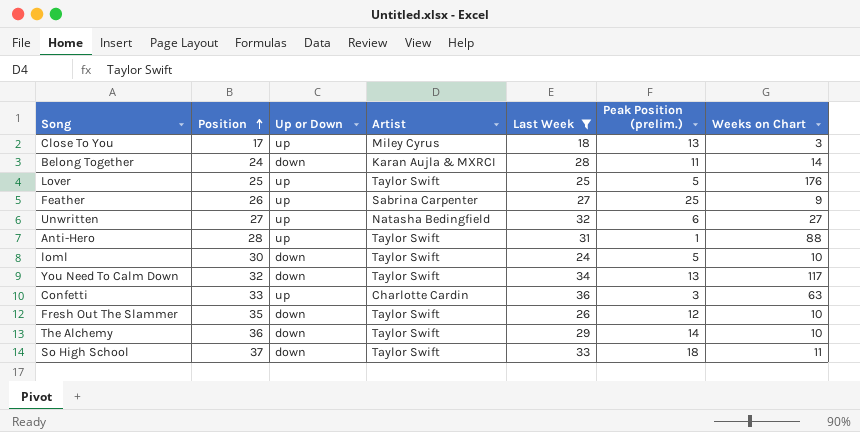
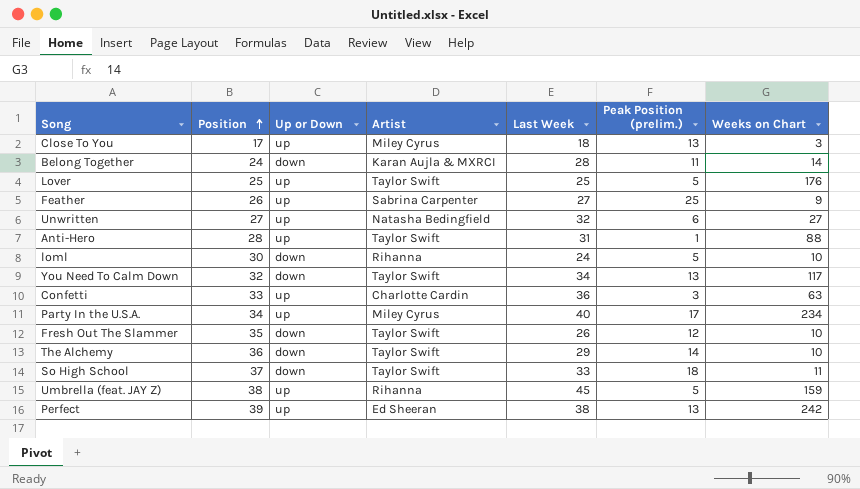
filter: Last Week <= 36 -> none
loml | Artist: Taylor Swift -> Rihanna

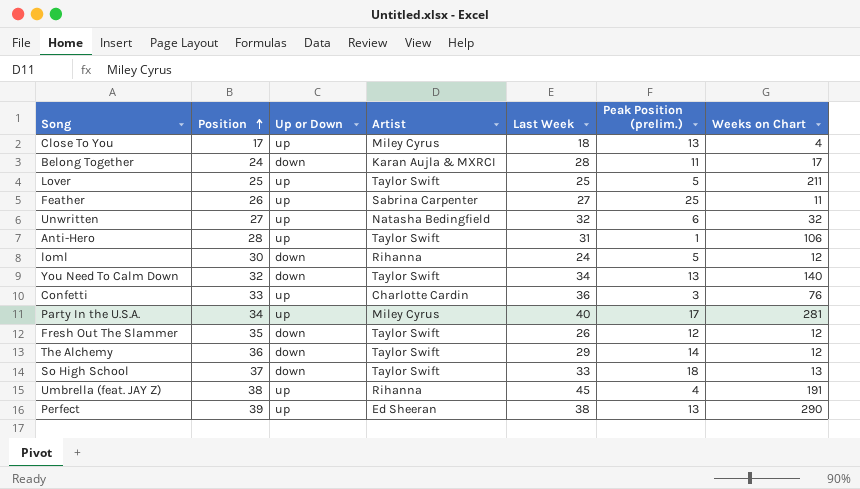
Close To You | Weeks on Chart: 3 -> 4
Belong Together | Weeks on Chart: 14 -> 17
Lover | Weeks on Chart: 176 -> 211
Feather | Weeks on Chart: 9 -> 11
Unwritten | Weeks on Chart: 27 -> 32
Anti-Hero | Weeks on Chart: 88 -> 106
loml | Weeks on Chart: 10 -> 12
You Need To Calm Down | Weeks on Chart: 117 -> 140
Confetti | Weeks on Chart: 63 -> 76
Party In the U.S.A. | Weeks on Chart: 234 -> 281
Fresh Out The Slammer | Weeks on Chart: 10 -> 12
The Alchemy | Weeks on Chart: 10 -> 12
So High School | Weeks on Chart: 11 -> 13
Umbrella (feat. JAY Z) | Peak Position (prelim.): 5 -> 4
Umbrella (feat. JAY Z) | Weeks on Chart: 159 -> 191
Perfect | Weeks on Chart: 242 -> 290

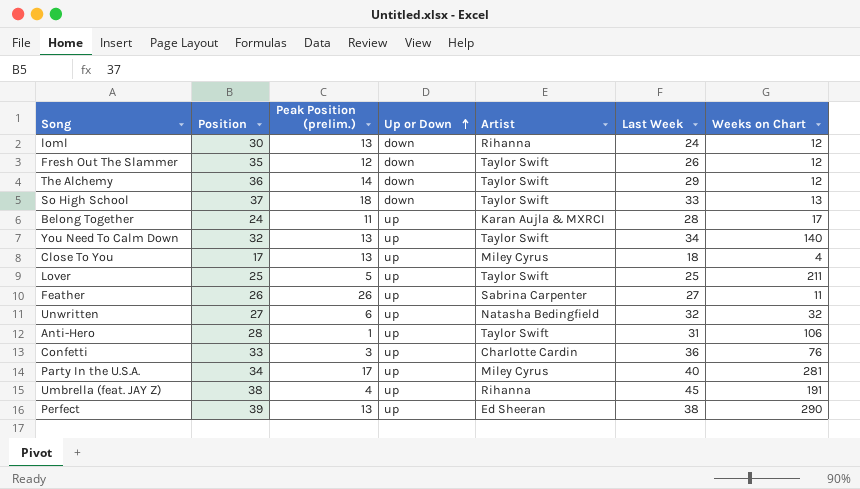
row order: Position ascending -> Up or Down ascending
column Peak Position (prelim.) | position: 6 -> 3
loml | Peak Position (prelim.): 5 -> 13
Belong Together | Up or Down: down -> up
You Need To Calm Down | Up or Down: down -> up
Feather | Peak Position (prelim.): 25 -> 26

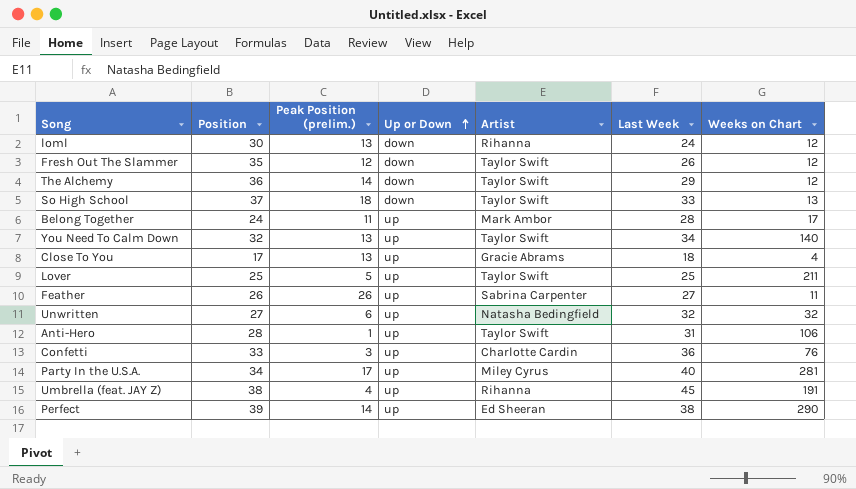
Belong Together | Artist: Karan Aujla & MXRCI -> Mark Ambor
Close To You | Artist: Miley Cyrus -> Gracie Abrams
Perfect | Peak Position (prelim.): 13 -> 14

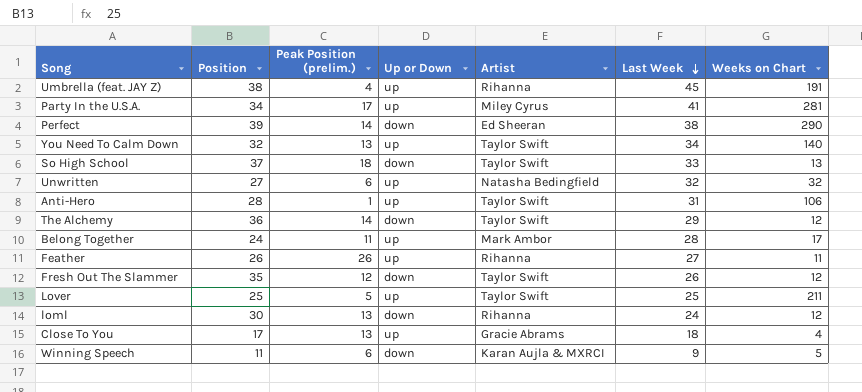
row order: Up or Down ascending -> Last Week descending
row Confetti: 33 | 3 | up | Charlotte Cardin | 36 | 76 -> none
Party In the U.S.A. | Last Week: 40 -> 41
Perfect | Up or Down: up -> down
Feather | Artist: Sabrina Carpenter -> Rihanna
row Winning Speech: none -> 11 | 6 | down | Karan Aujla & MXRCI | 9 | 5

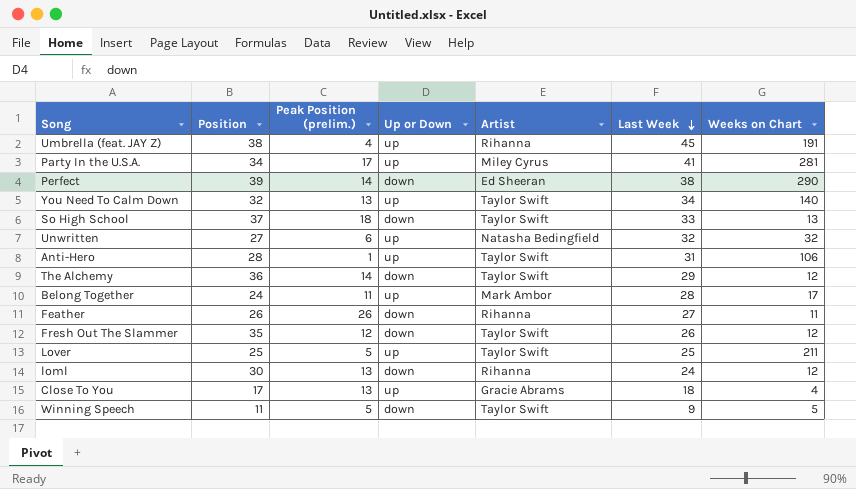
Feather | Up or Down: up -> down
Winning Speech | Peak Position (prelim.): 6 -> 5
Winning Speech | Artist: Karan Aujla & MXRCI -> Taylor Swift

